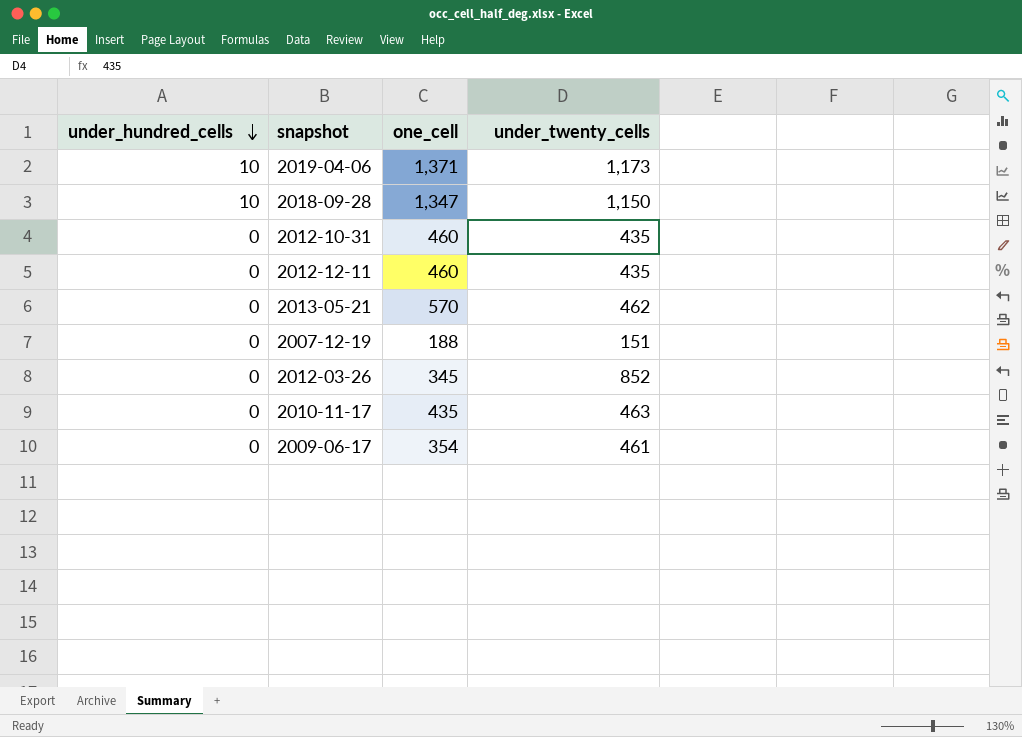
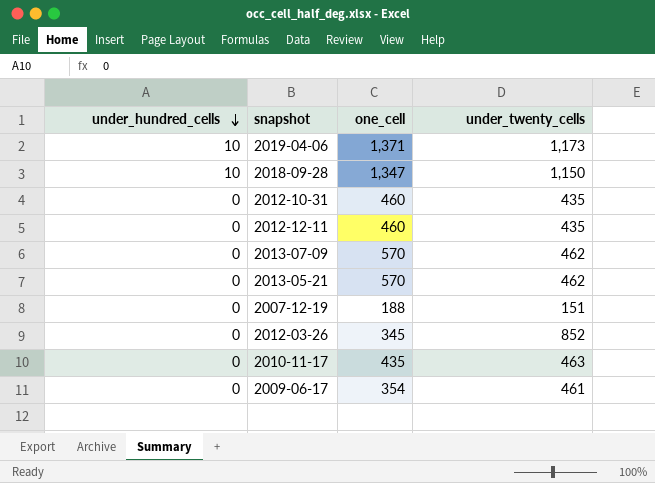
row 2013-07-09: none -> 0 | 570 | 462

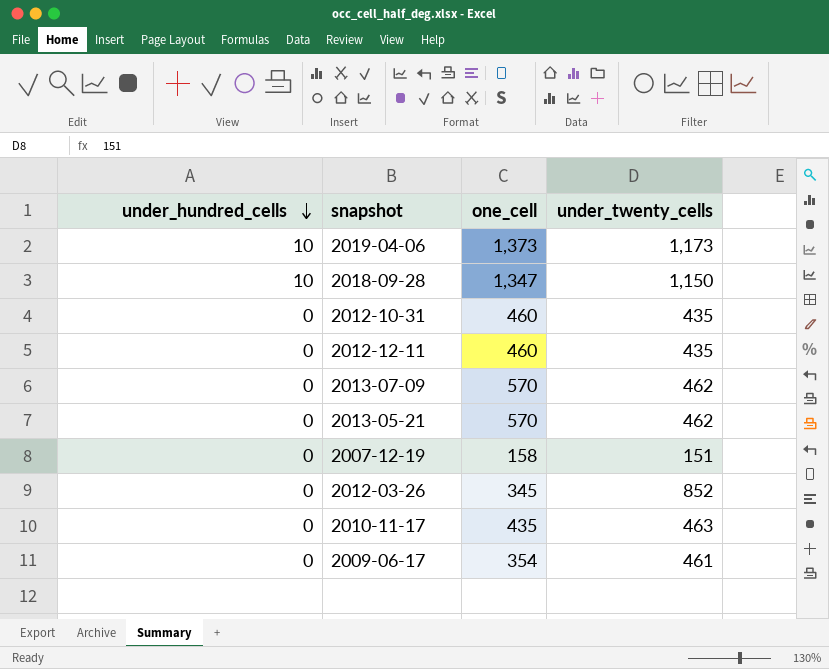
2019-04-06 | one_cell: 1,371 -> 1,373
2007-12-19 | one_cell: 188 -> 158

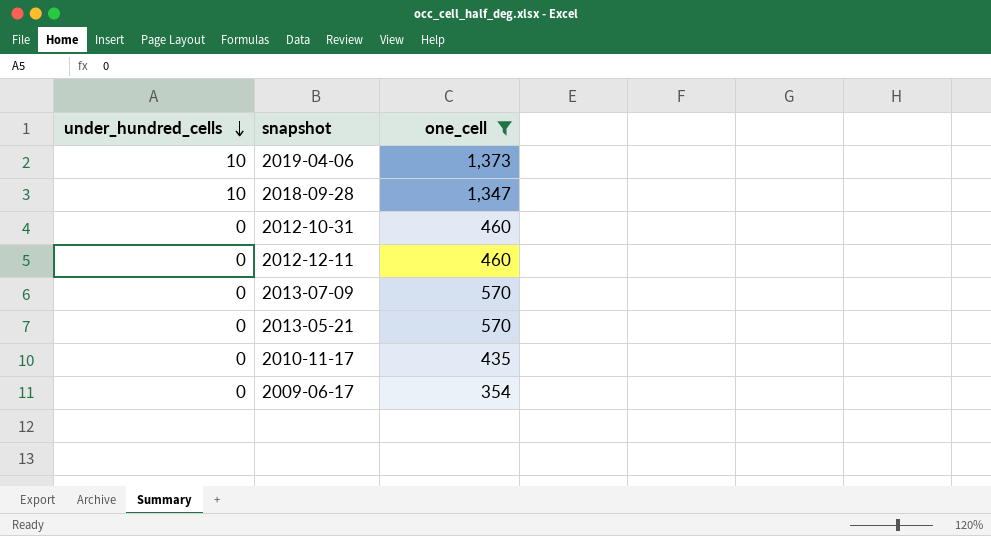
filter: none -> one_cell >= 354
column under_twenty_cells | position: 4 -> none

